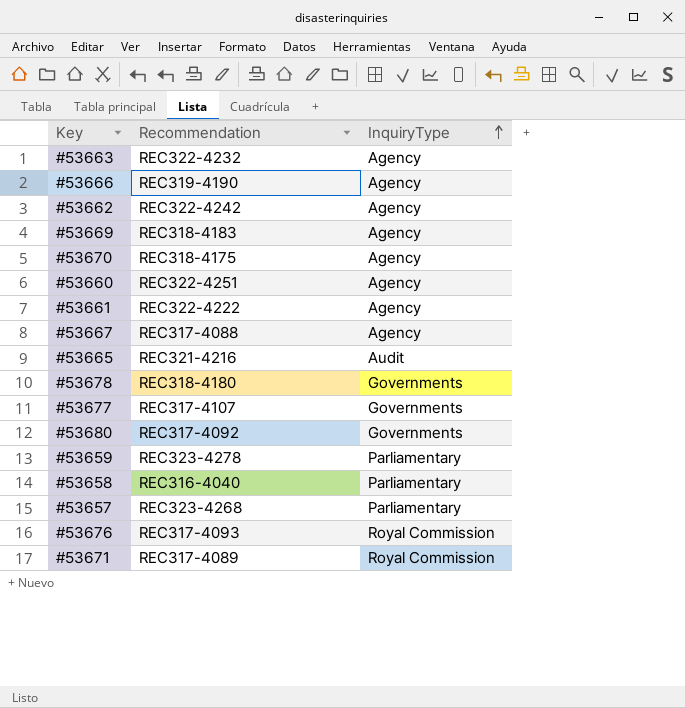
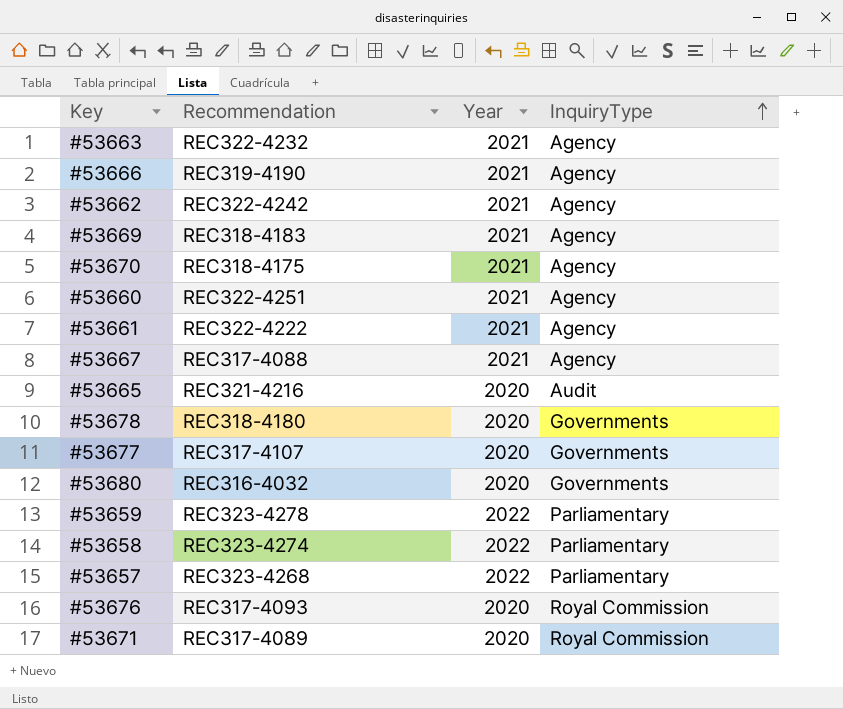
column Year | position: none -> 3
#53680 | Recommendation: REC317-4092 -> REC316-4032
#53658 | Recommendation: REC316-4040 -> REC323-4274

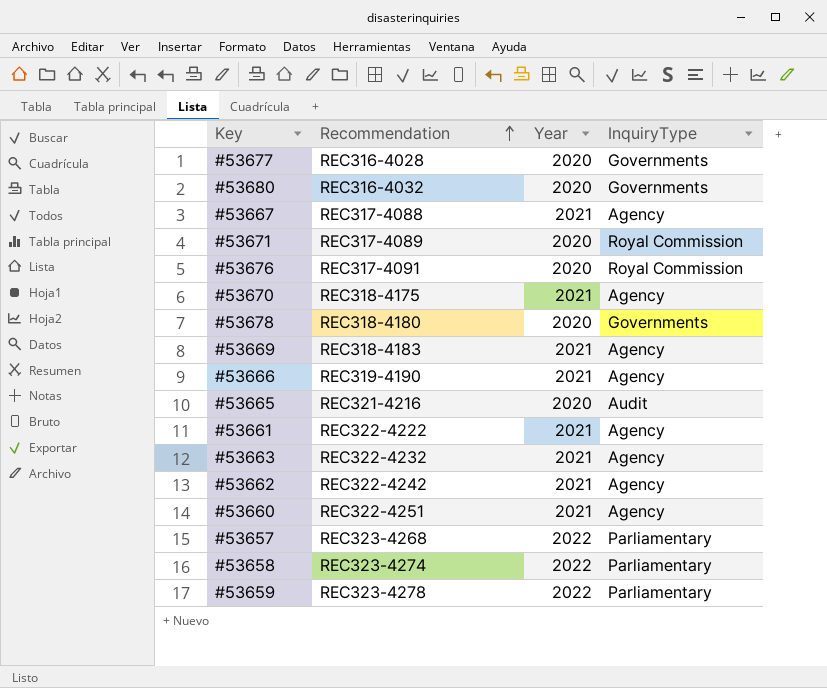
row order: InquiryType ascending -> Recommendation ascending
#53677 | Recommendation: REC317-4107 -> REC316-4028
#53676 | Recommendation: REC317-4093 -> REC317-4091

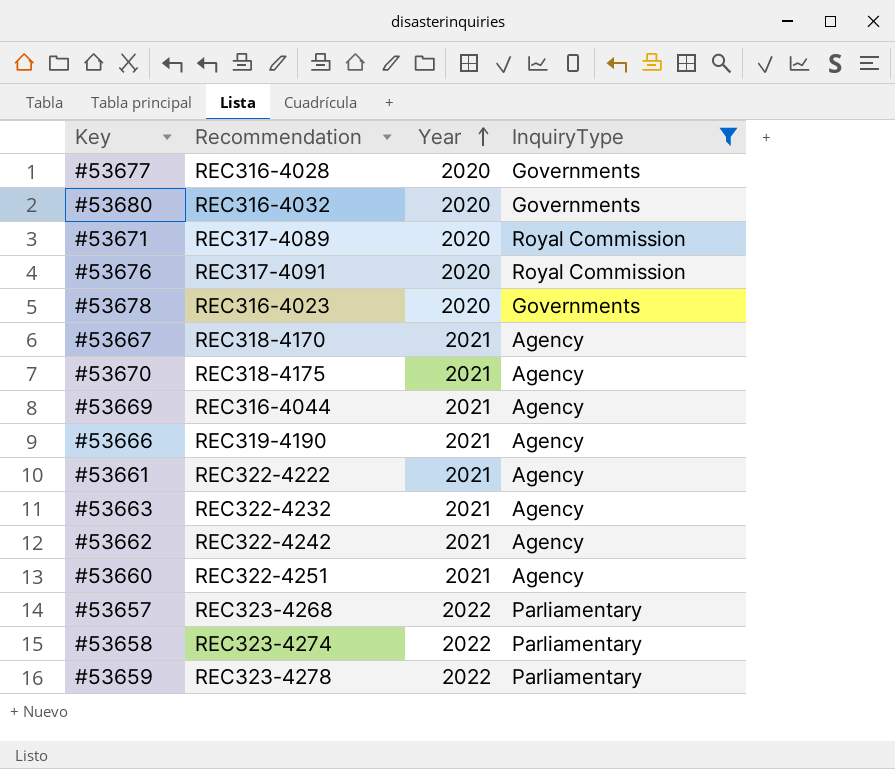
filter: none -> InquiryType != Audit
row order: Recommendation ascending -> Year ascending
#53678 | Recommendation: REC318-4180 -> REC316-4023
#53667 | Recommendation: REC317-4088 -> REC318-4170
#53669 | Recommendation: REC318-4183 -> REC316-4044

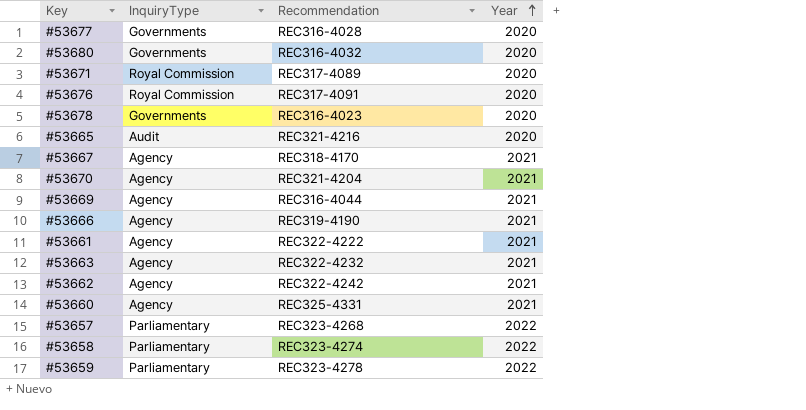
filter: InquiryType != Audit -> none
column InquiryType | position: 4 -> 2
#53670 | Recommendation: REC318-4175 -> REC321-4204
#53660 | Recommendation: REC322-4251 -> REC325-4331

